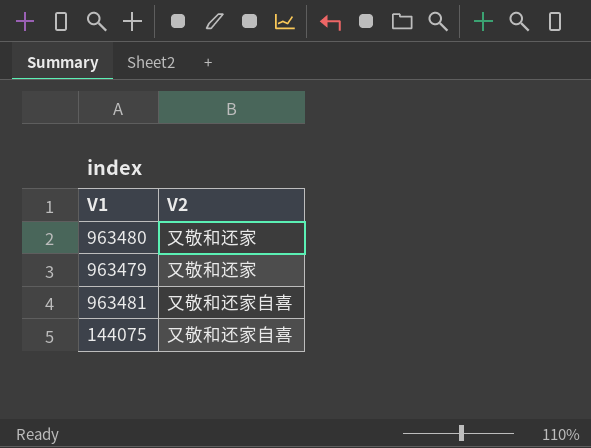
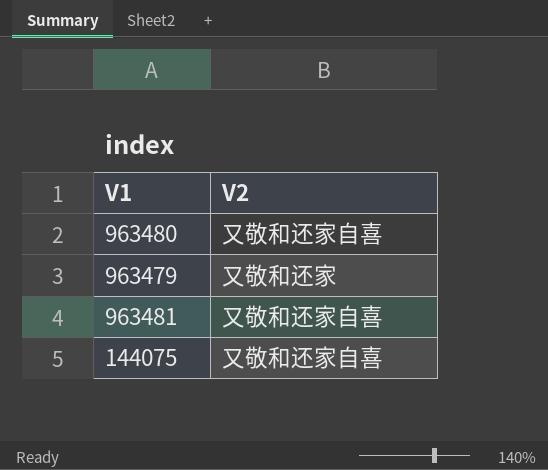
963480 | V2: 又敬和还家 -> 又敬和还家自喜

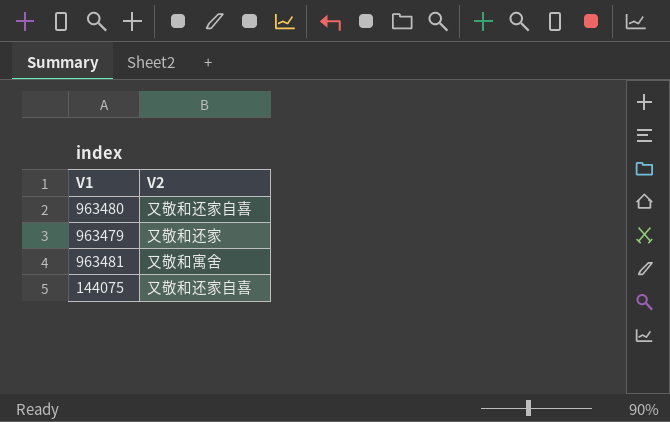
963481 | V2: 又敬和还家自喜 -> 又敬和寓舍

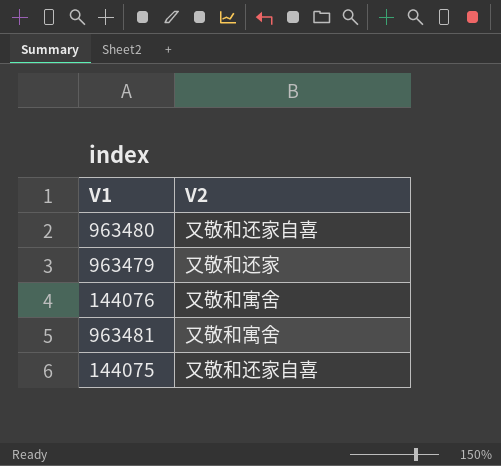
row 144076: none -> 又敬和寓舍

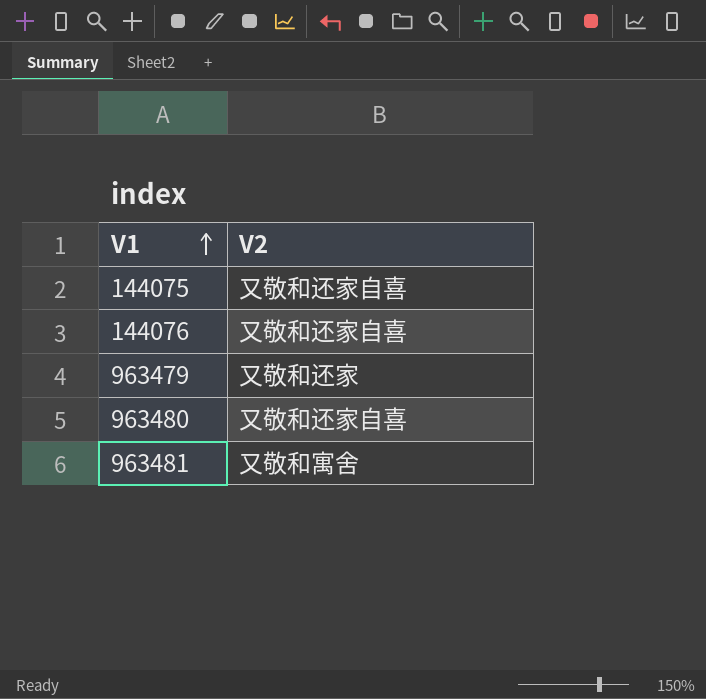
row order: none -> V1 ascending
144076 | V2: 又敬和寓舍 -> 又敬和还家自喜

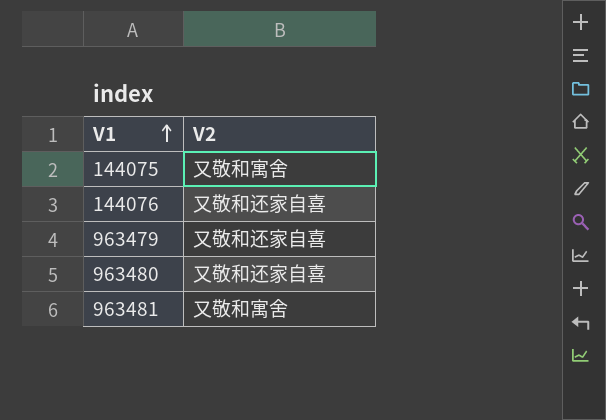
144075 | V2: 又敬和还家自喜 -> 又敬和寓舍
963479 | V2: 又敬和还家 -> 又敬和还家自喜

